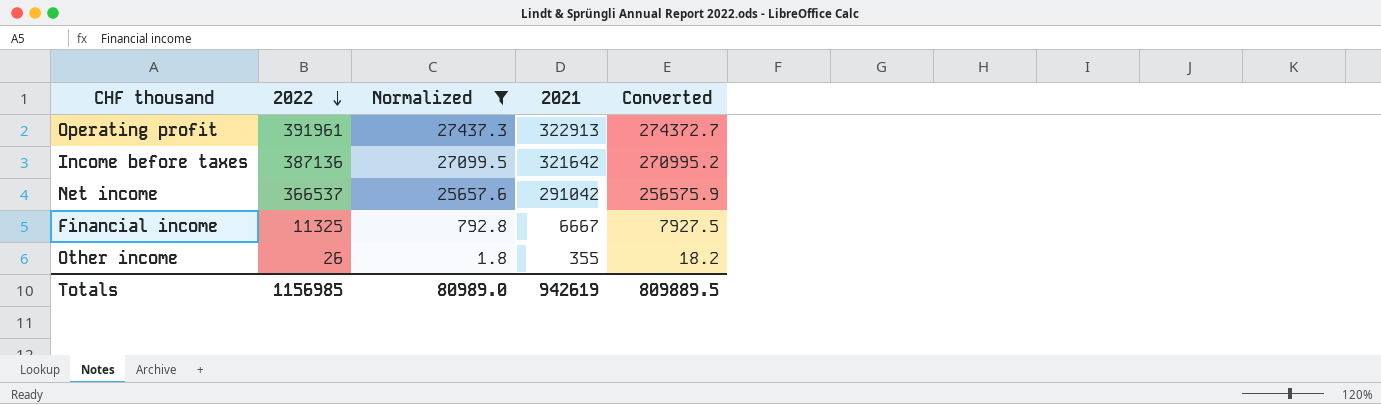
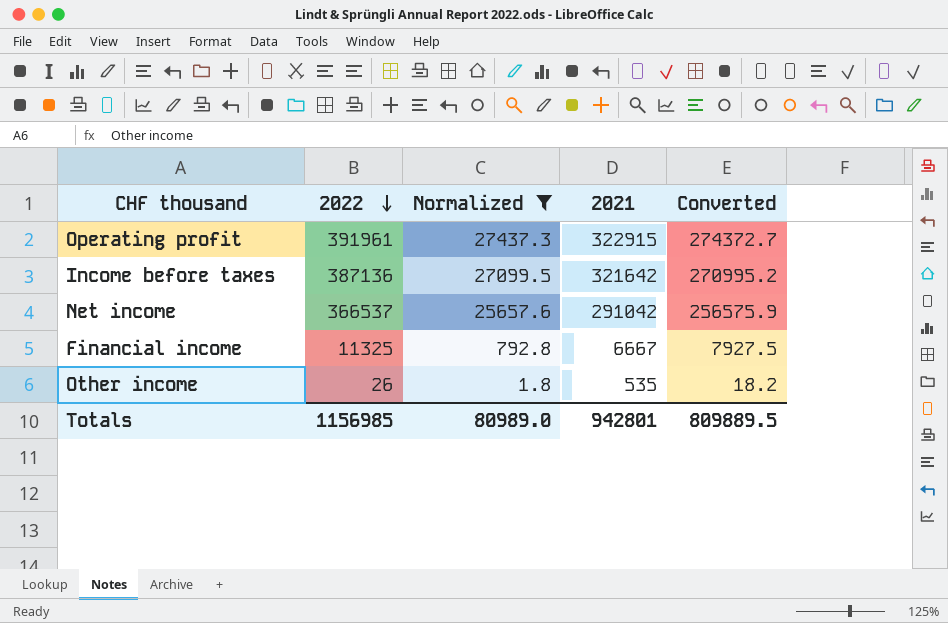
Operating profit | 2021: 322913 -> 322915
Other income | 2021: 355 -> 535
Totals | 2021: 942619 -> 942801

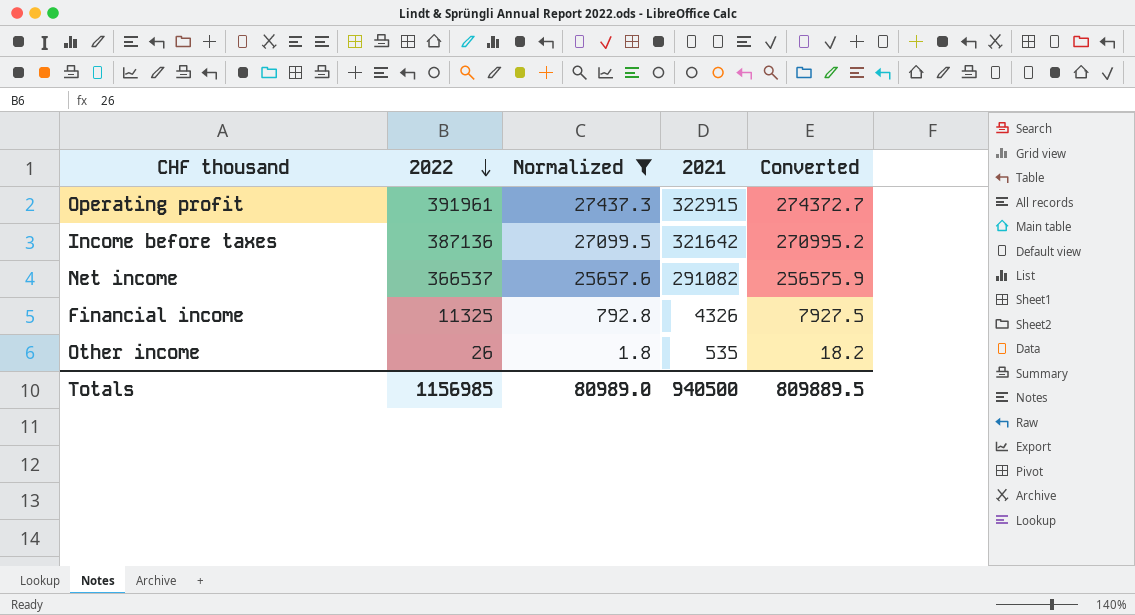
Net income | 2021: 291042 -> 291082
Financial income | 2021: 6667 -> 4326
Totals | 2021: 942801 -> 940500

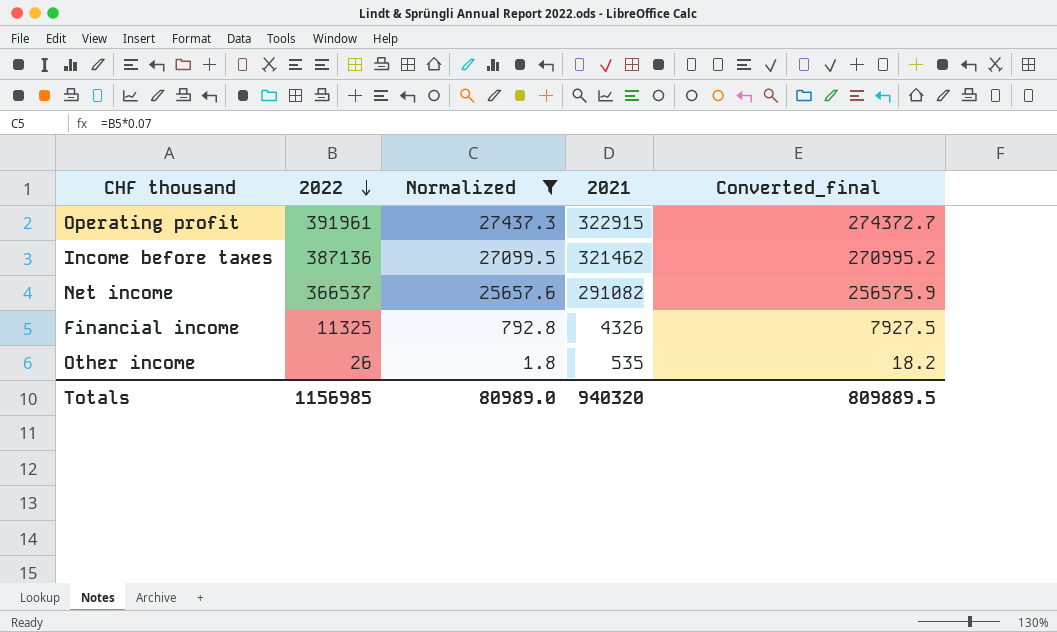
column name: Converted -> Converted_final
Income before taxes | 2021: 321642 -> 321462
Totals | 2021: 940500 -> 940320

